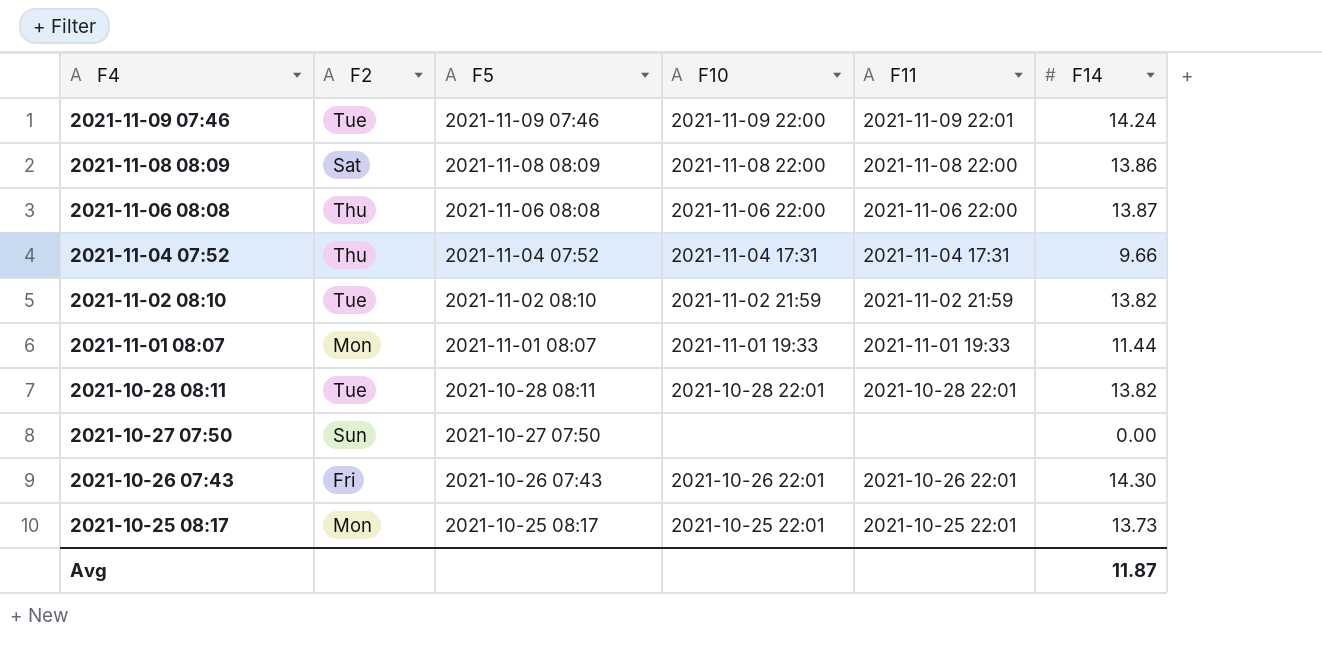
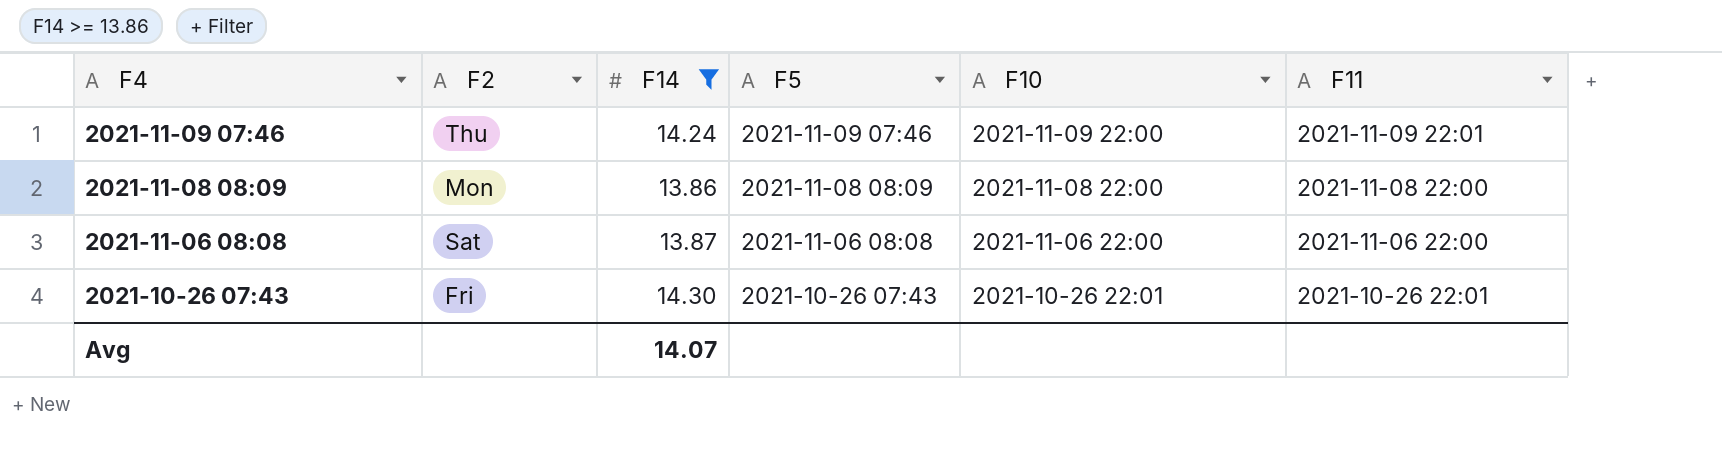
filter: none -> F14 >= 13.86
column F14 | position: 6 -> 3
2021-11-09 07:46 | F2: Tue -> Thu
2021-11-08 08:09 | F2: Sat -> Mon
2021-11-06 08:08 | F2: Thu -> Sat
Avg | F14: 11.87 -> 14.07

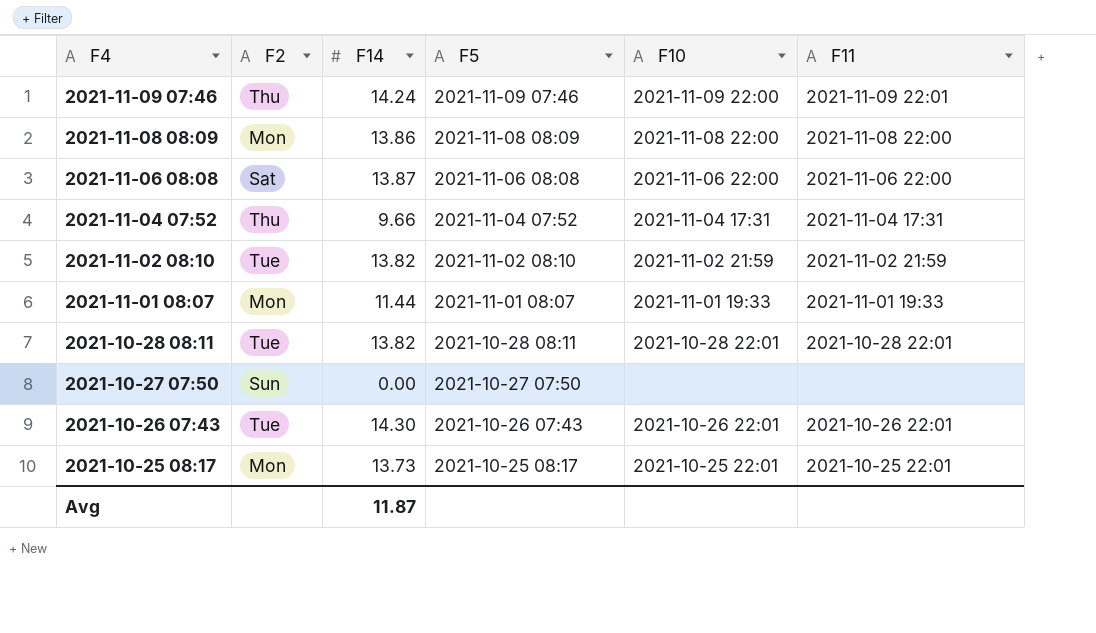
filter: F14 >= 13.86 -> none
2021-10-26 07:43 | F2: Fri -> Tue
Avg | F14: 14.07 -> 11.87

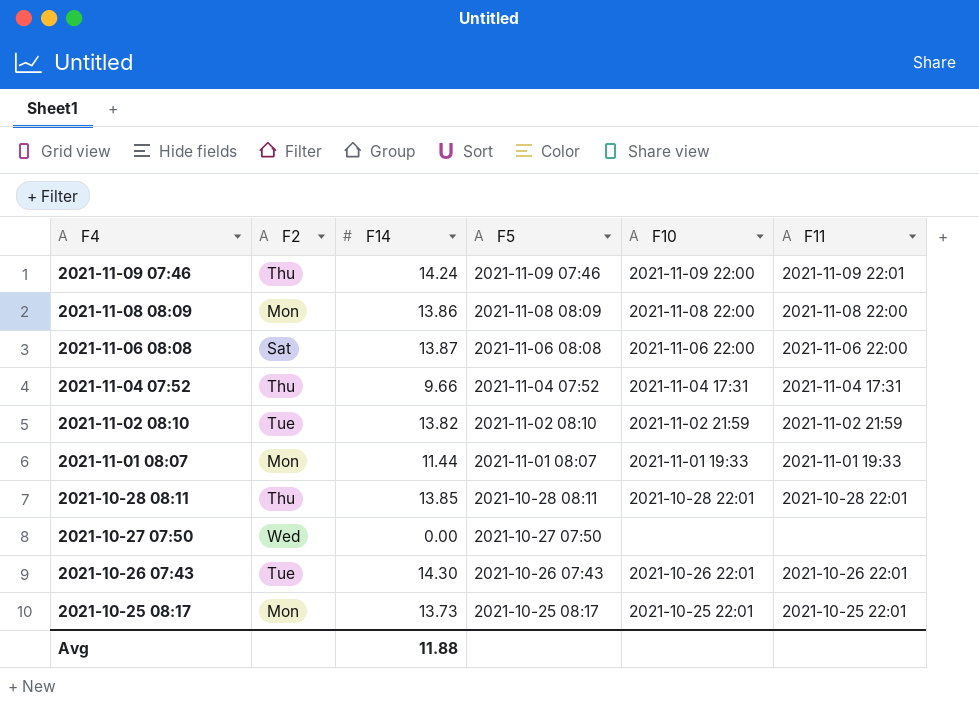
2021-10-28 08:11 | F2: Tue -> Thu
2021-10-28 08:11 | F14: 13.82 -> 13.85
2021-10-27 07:50 | F2: Sun -> Wed
Avg | F14: 11.87 -> 11.88

